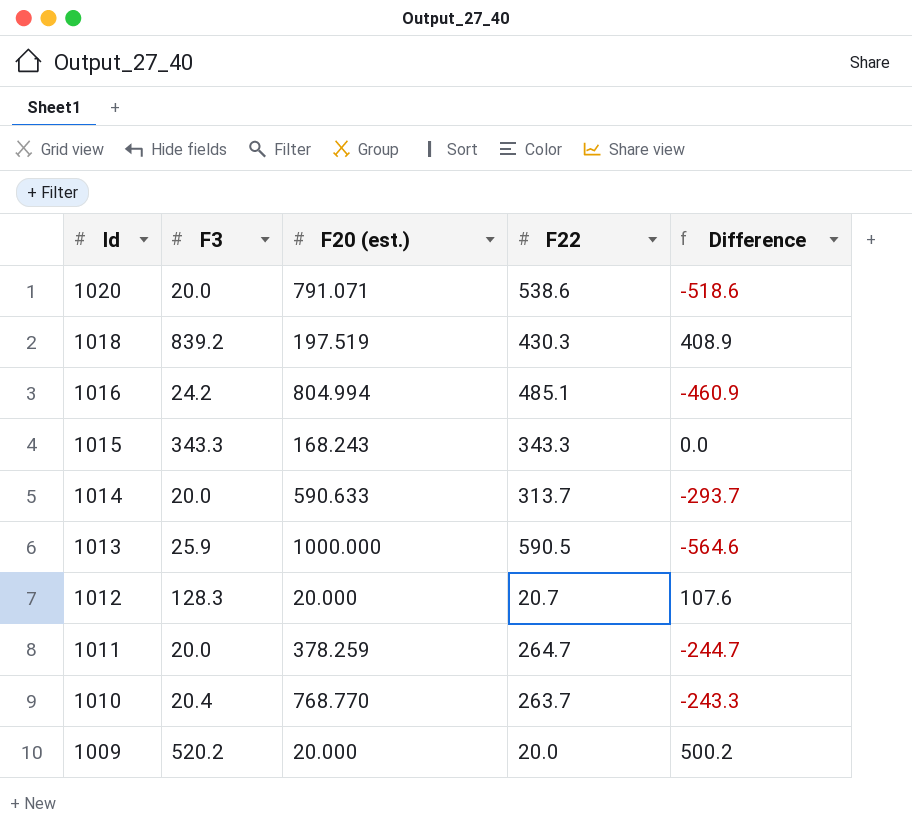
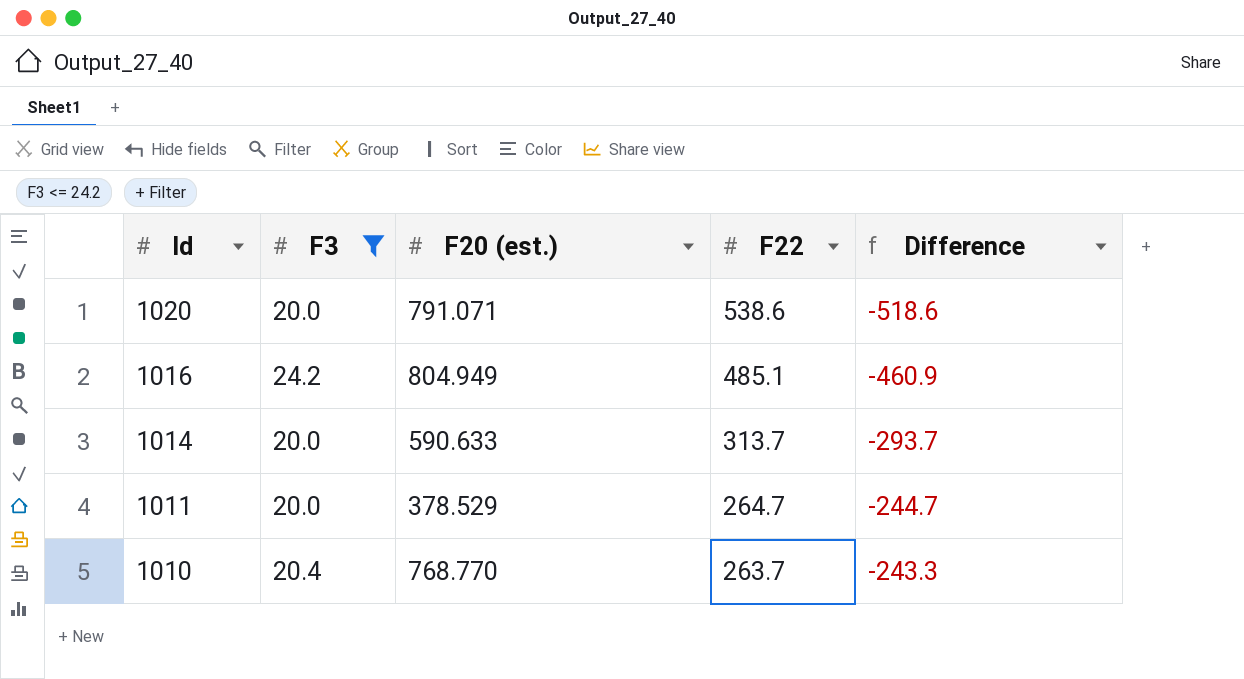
filter: none -> F3 <= 24.2
1016 | F20 (est.): 804.994 -> 804.949
1011 | F20 (est.): 378.259 -> 378.529

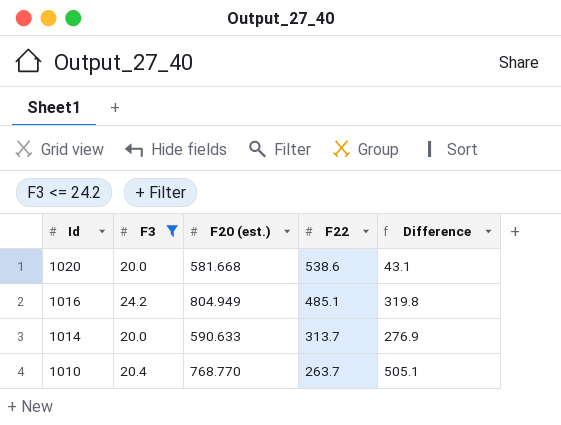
column Difference | formula: [F3] - [F22] -> [F20 (est.)] - [F22]
row 1011: 20.0 | 378.529 | 264.7 | -244.7 -> none
1020 | F20 (est.): 791.071 -> 581.668

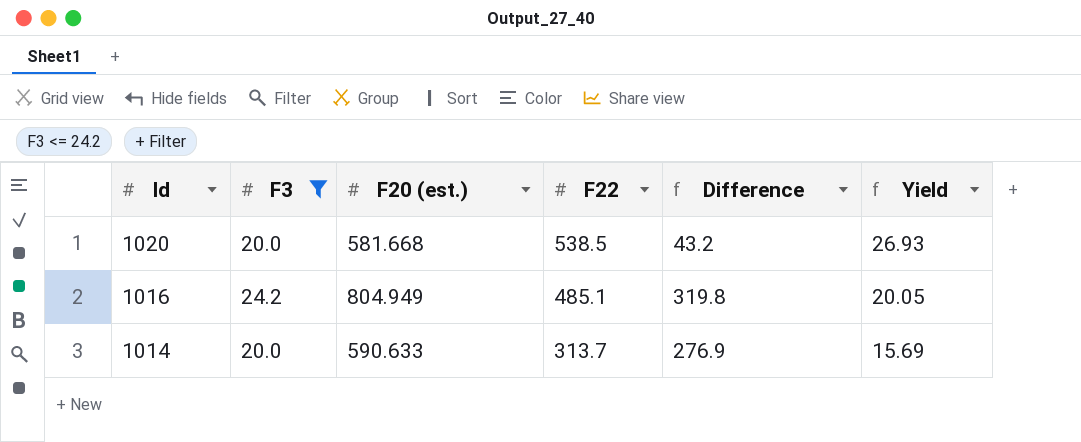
column Yield | formula: none -> [F22] / [F3]
row 1010: 20.4 | 768.770 | 263.7 | 505.1 -> none
1020 | F22: 538.6 -> 538.5
1020 | Difference: 43.1 -> 43.2

